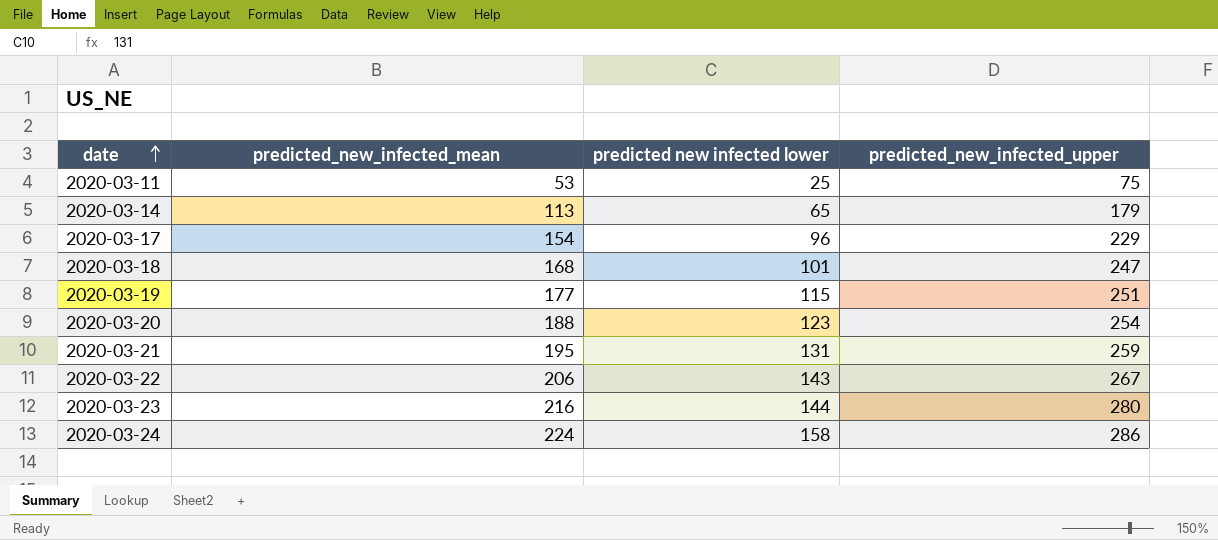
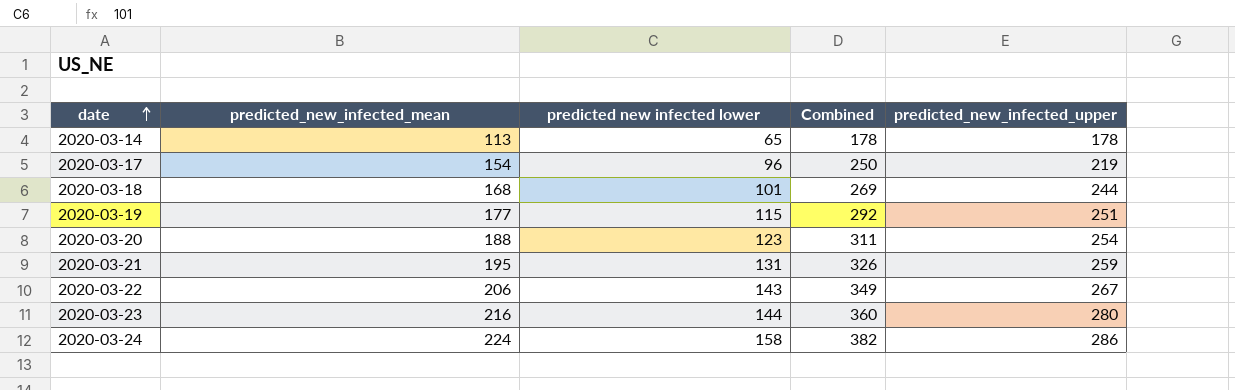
column Combined | formula: none -> [predicted_new_infected_mean] + [predicted new infected lower]
row 2020-03-11: 53 | 25 | 75 -> none
2020-03-14 | predicted_new_infected_upper: 179 -> 178
2020-03-17 | predicted_new_infected_upper: 229 -> 219
2020-03-18 | predicted_new_infected_upper: 247 -> 244

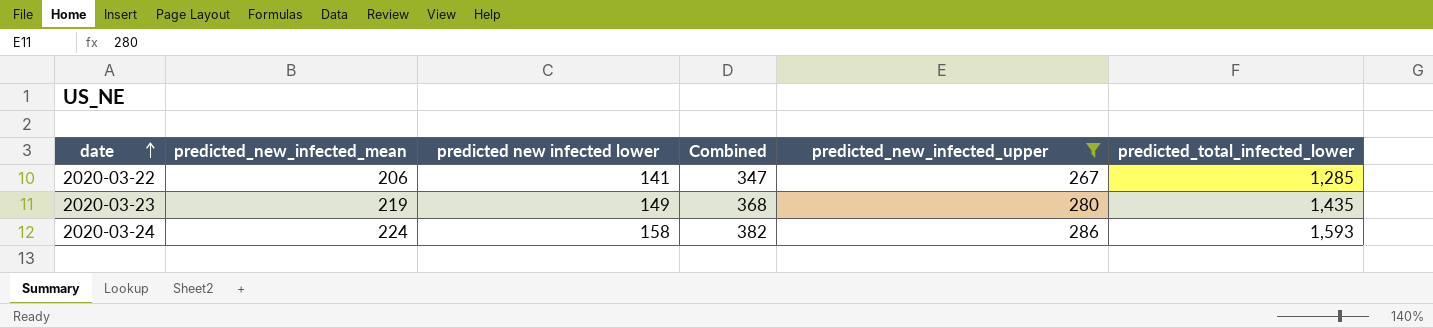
filter: none -> predicted_new_infected_upper >= 267
column predicted_total_infected_lower | position: none -> 6
2020-03-22 | predicted new infected lower: 143 -> 141
2020-03-22 | Combined: 349 -> 347
2020-03-23 | predicted_new_infected_mean: 216 -> 219
2020-03-23 | predicted new infected lower: 144 -> 149
2020-03-23 | Combined: 360 -> 368

